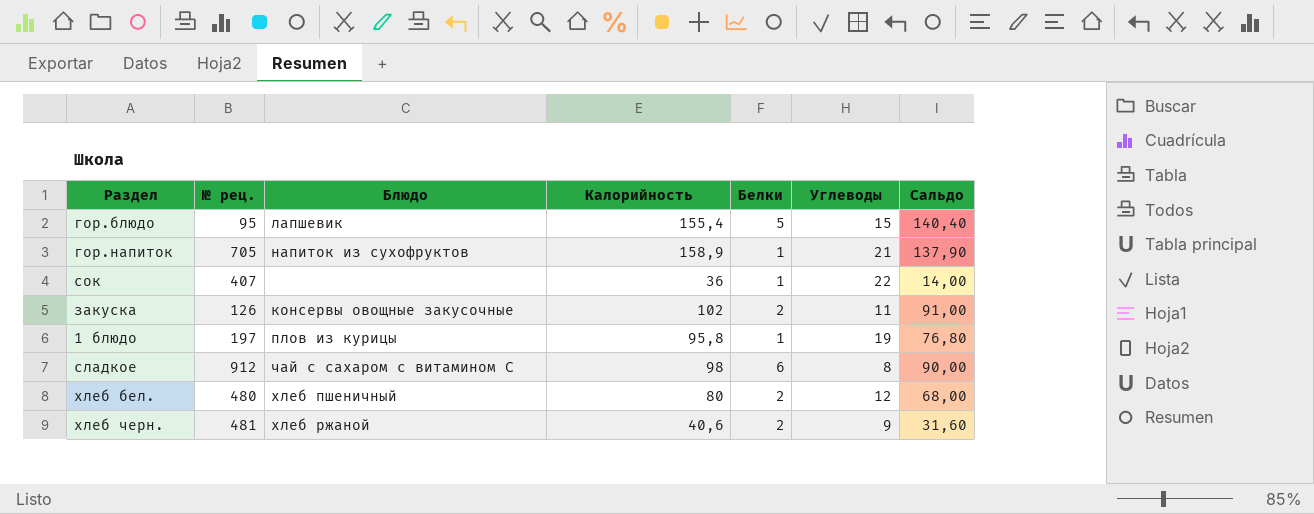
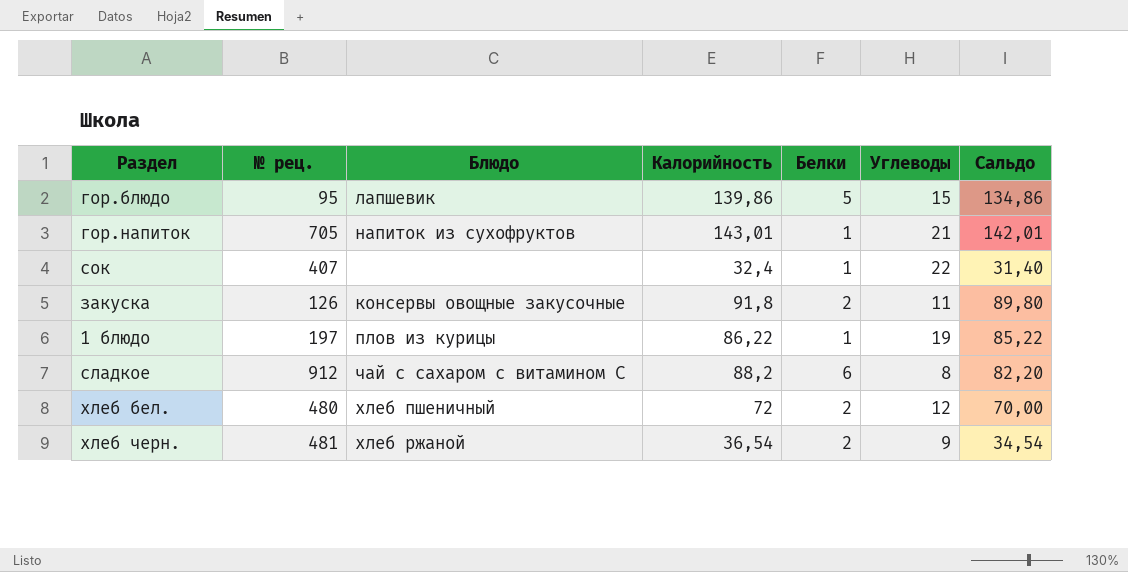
column Сальдо | formula: [Калорийность] - [Углеводы] -> [Калорийность] - [Белки]
гор.блюдо | Калорийность: 155,4 -> 139,86
гор.напиток | Калорийность: 158,9 -> 143,01
сок | Калорийность: 36 -> 32,4
закуска | Калорийность: 102 -> 91,8
1 блюдо | Калорийность: 95,8 -> 86,22
сладкое | Калорийность: 98 -> 88,2
хлеб бел. | Калорийность: 80 -> 72
хлеб черн. | Калорийность: 40,6 -> 36,54

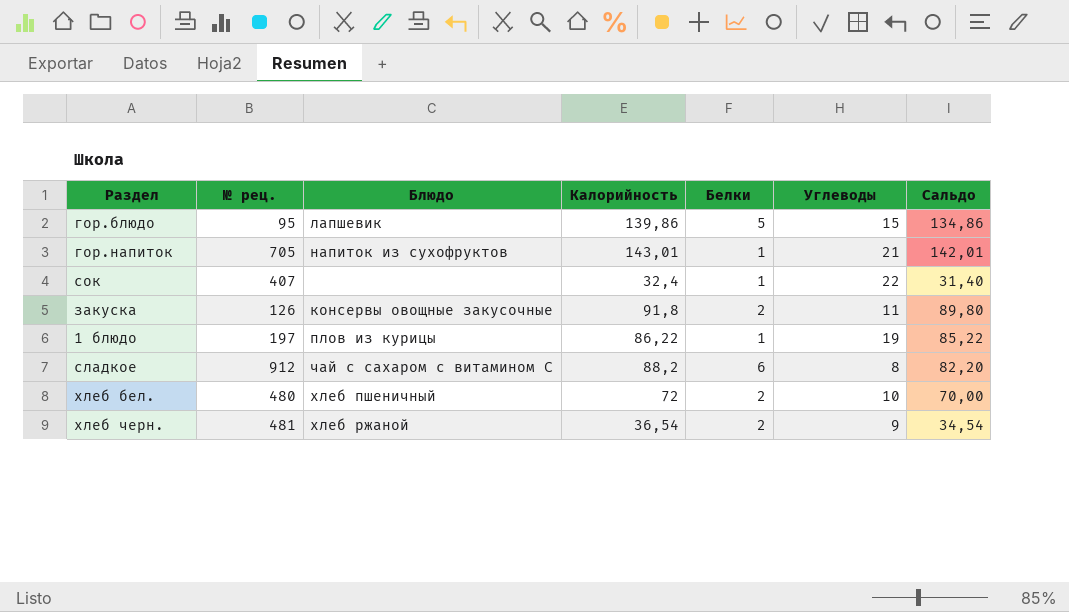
хлеб бел. | Углеводы: 12 -> 10

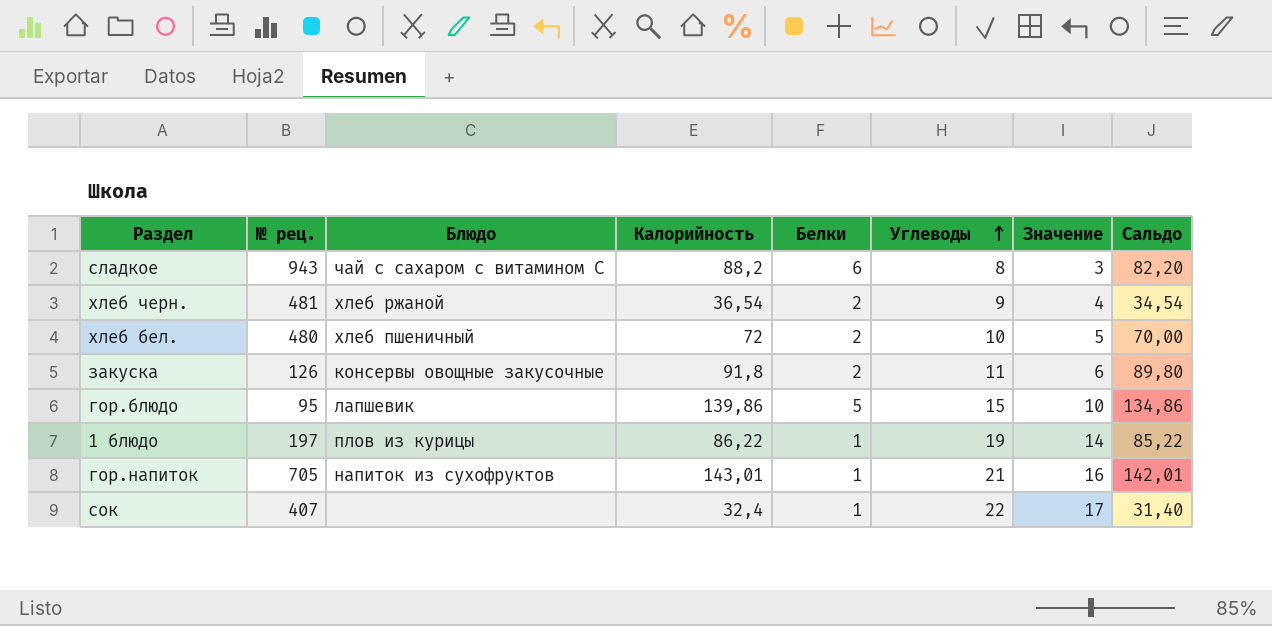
row order: none -> Углеводы ascending
column Значение | formula: none -> [Углеводы] - 5
сладкое | № рец.: 912 -> 943

